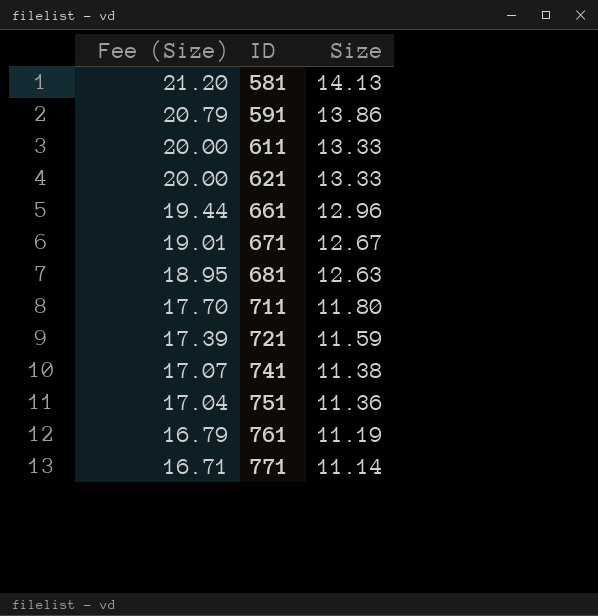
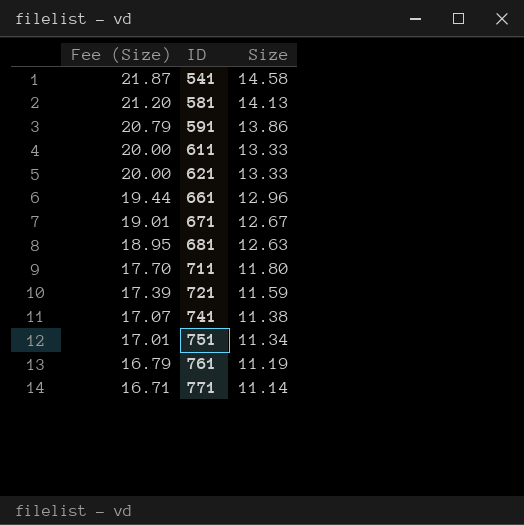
row 541: none -> 21.87 | 14.58
751 | Fee (Size): 17.04 -> 17.01
751 | Size: 11.36 -> 11.34

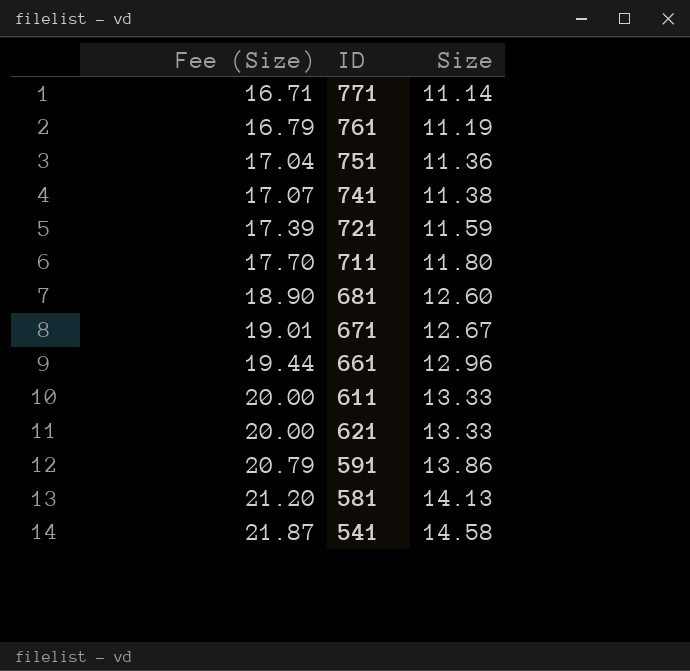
row order: Fee (Size) descending -> Fee (Size) ascending
751 | Fee (Size): 17.01 -> 17.04
751 | Size: 11.34 -> 11.36
681 | Fee (Size): 18.95 -> 18.90
681 | Size: 12.63 -> 12.60

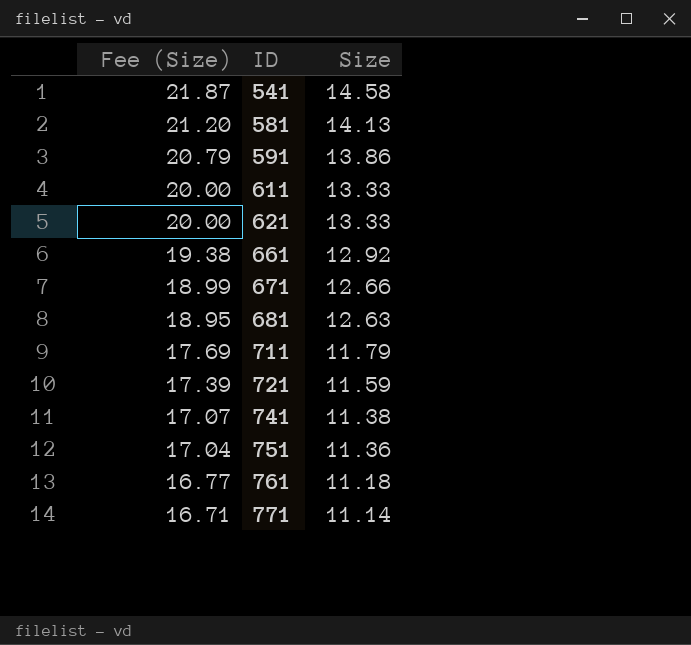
row order: Fee (Size) ascending -> Fee (Size) descending
661 | Fee (Size): 19.44 -> 19.38
661 | Size: 12.96 -> 12.92
671 | Fee (Size): 19.01 -> 18.99
671 | Size: 12.67 -> 12.66
681 | Fee (Size): 18.90 -> 18.95
681 | Size: 12.60 -> 12.63
711 | Fee (Size): 17.70 -> 17.69
711 | Size: 11.80 -> 11.79
761 | Fee (Size): 16.79 -> 16.77
761 | Size: 11.19 -> 11.18

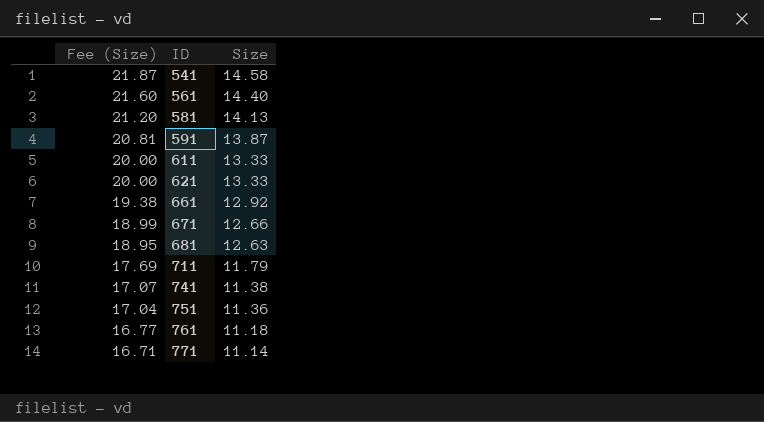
row 721: 17.39 | 11.59 -> none
row 561: none -> 21.60 | 14.40
591 | Fee (Size): 20.79 -> 20.81
591 | Size: 13.86 -> 13.87

